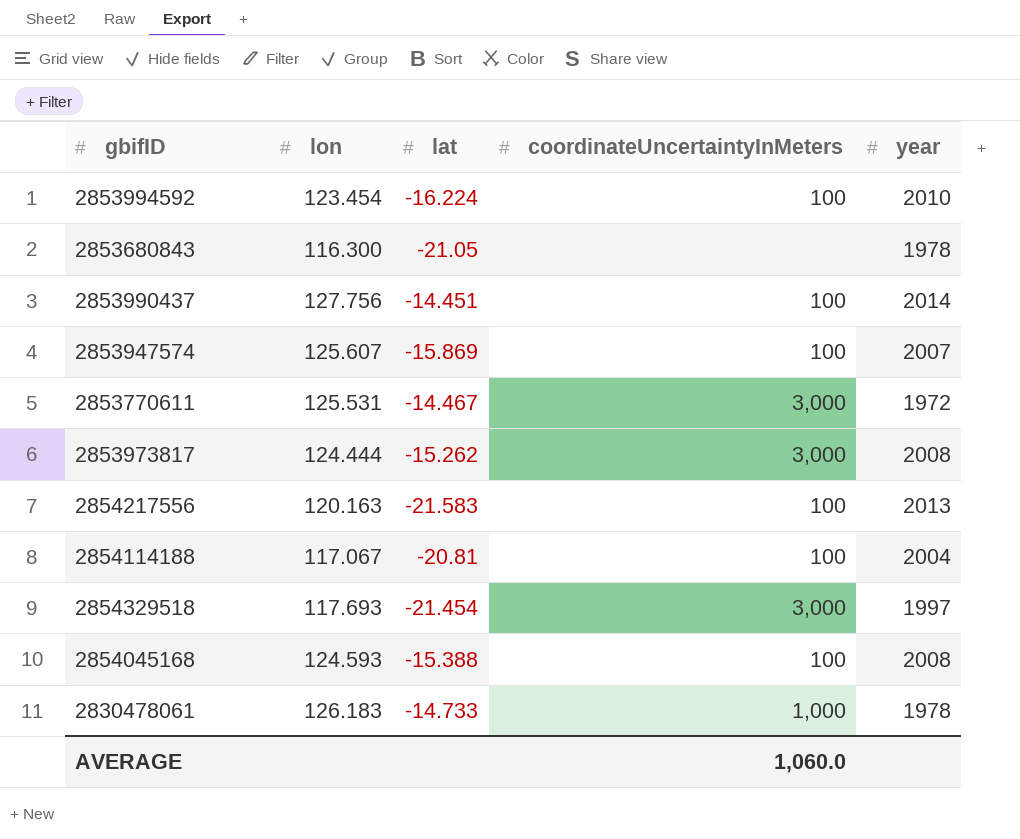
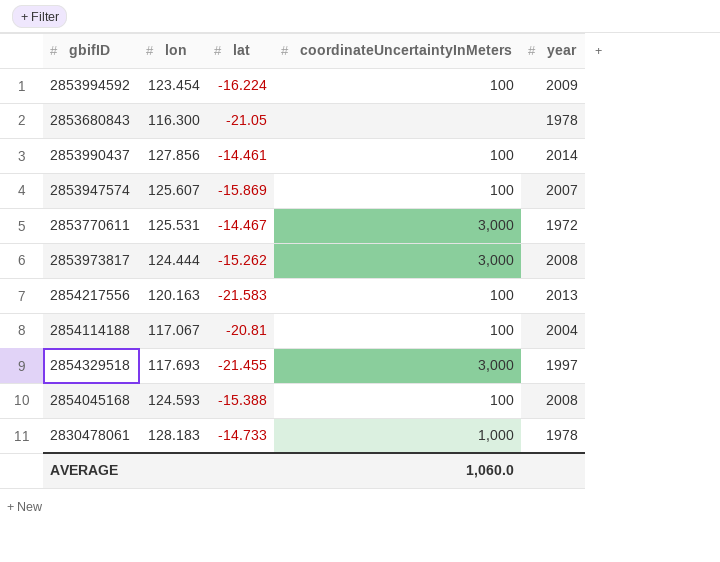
2853994592 | year: 2010 -> 2009
2853990437 | lon: 127.756 -> 127.856
2853990437 | lat: -14.451 -> -14.461
2854329518 | lat: -21.454 -> -21.455
2830478061 | lon: 126.183 -> 128.183

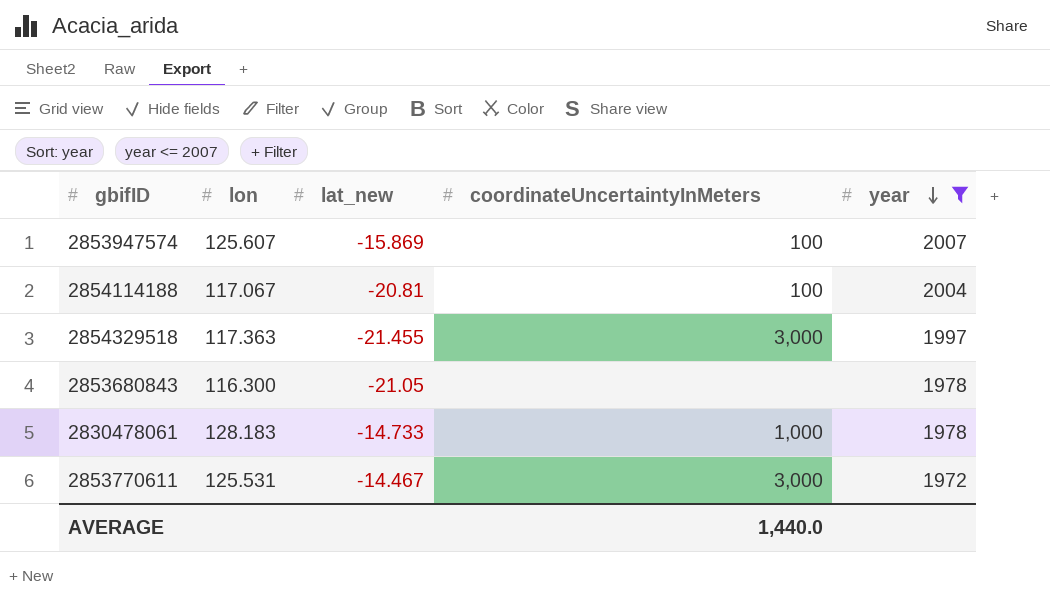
filter: none -> year <= 2007
row order: none -> year descending
column name: lat -> lat_new
2854329518 | lon: 117.693 -> 117.363
AVERAGE | coordinateUncertaintyInMeters: 1,060.0 -> 1,440.0

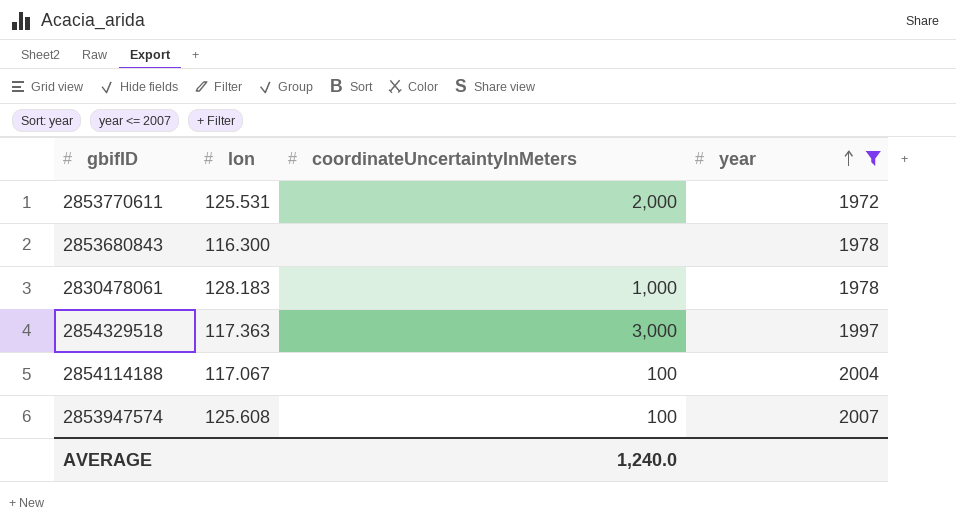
row order: year descending -> year ascending
column lat_new | position: 3 -> none
2853770611 | coordinateUncertaintyInMeters: 3,000 -> 2,000
2853947574 | lon: 125.607 -> 125.608
AVERAGE | coordinateUncertaintyInMeters: 1,440.0 -> 1,240.0

